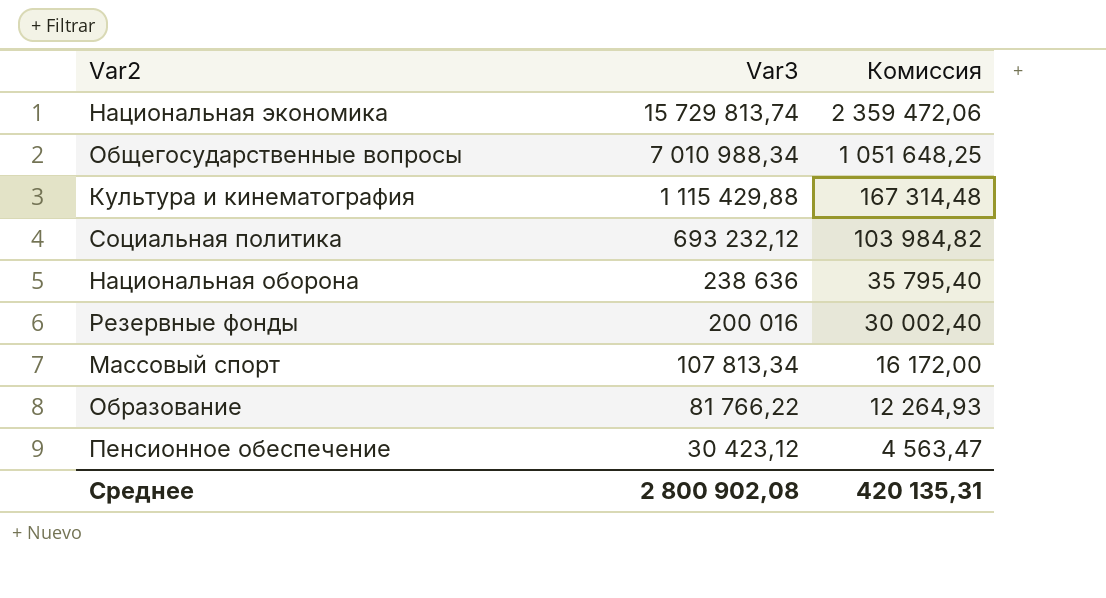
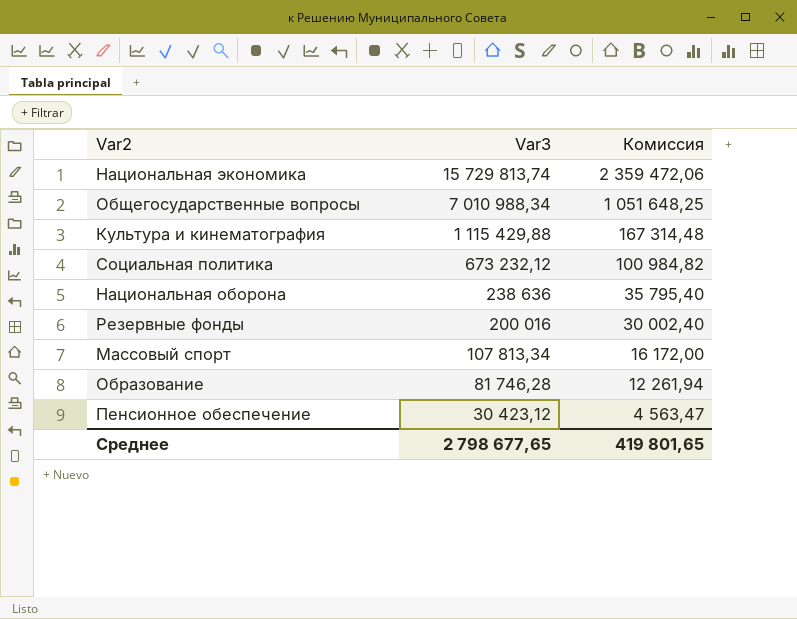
Социальная политика | Var3: 693 232,12 -> 673 232,12
Социальная политика | Комиссия: 103 984,82 -> 100 984,82
Образование | Var3: 81 766,22 -> 81 746,28
Образование | Комиссия: 12 264,93 -> 12 261,94
Среднее | Var3: 2 800 902,08 -> 2 798 677,65
Среднее | Комиссия: 420 135,31 -> 419 801,65

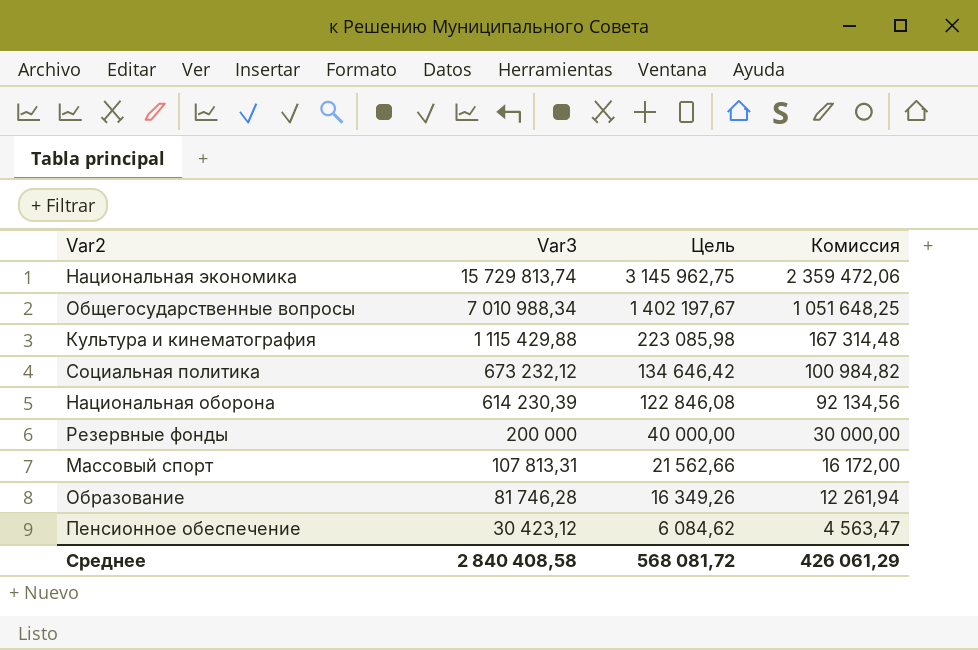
column Цель | formula: none -> [Var3] * 0,2
Национальная оборона | Var3: 238 636 -> 614 230,39
Национальная оборона | Комиссия: 35 795,40 -> 92 134,56
Резервные фонды | Var3: 200 016 -> 200 000
Резервные фонды | Комиссия: 30 002,40 -> 30 000,00
Массовый спорт | Var3: 107 813,34 -> 107 813,31
Среднее | Var3: 2 798 677,65 -> 2 840 408,58
Среднее | Комиссия: 419 801,65 -> 426 061,29

